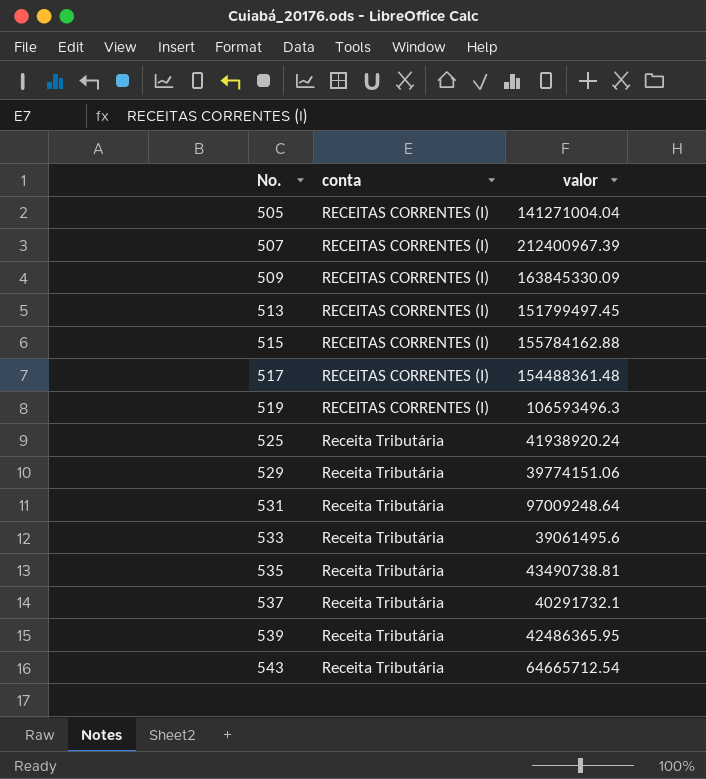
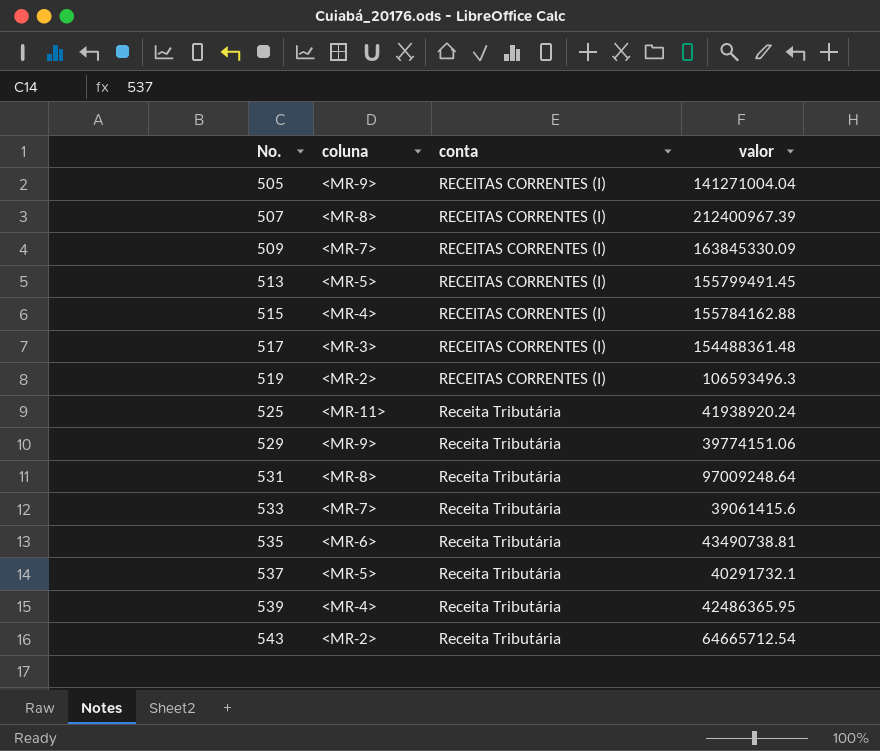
column coluna | position: none -> 2
513 | valor: 151799497.45 -> 155799491.45
533 | valor: 39061495.6 -> 39061415.6

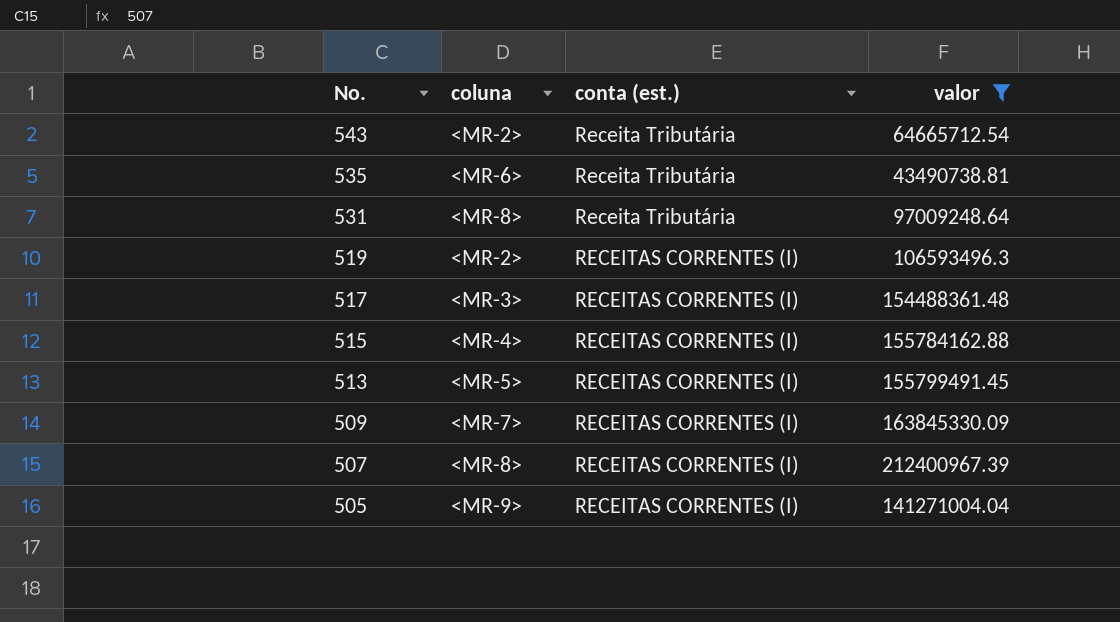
filter: none -> valor >= 43490738.81
row order: No. ascending -> No. descending
column name: conta -> conta (est.)

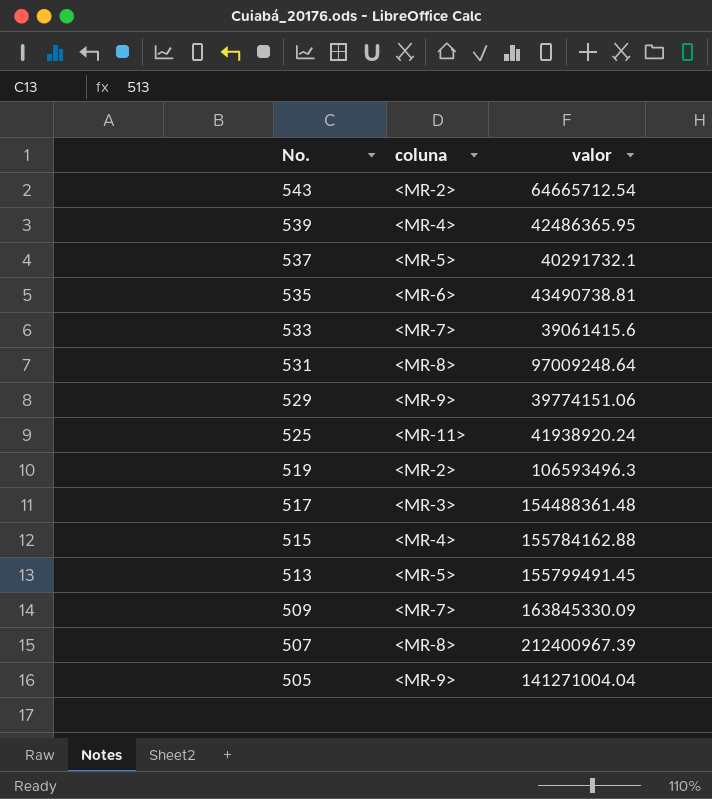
filter: valor >= 43490738.81 -> none
column conta (est.) | position: 3 -> none

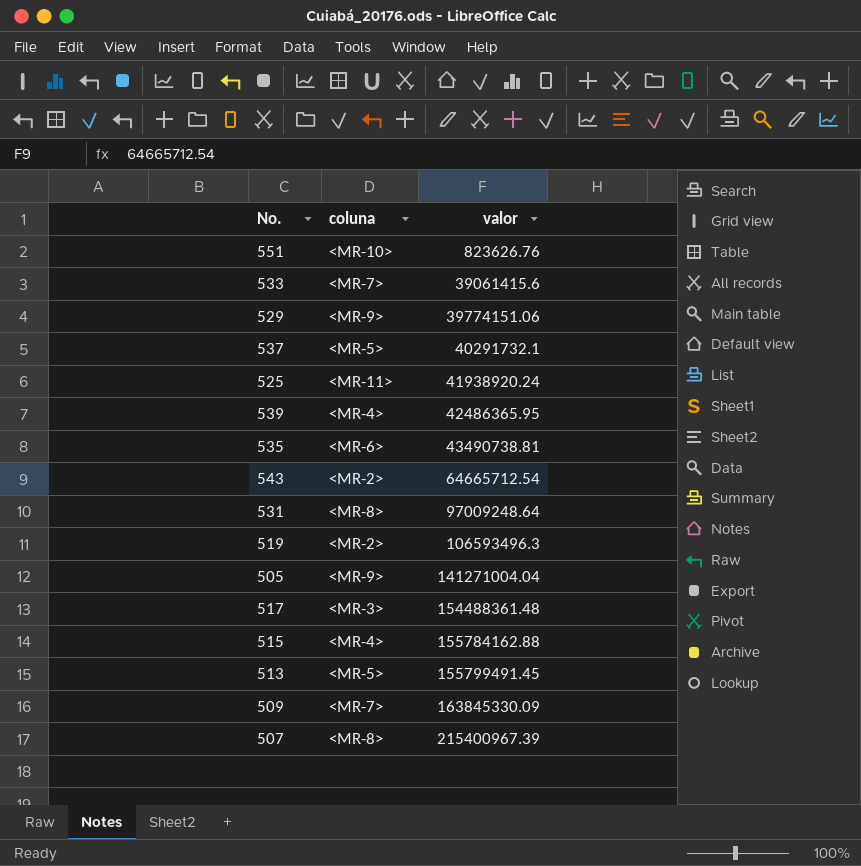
row order: No. descending -> valor ascending
row 551: none -> <MR-10> | 823626.76
507 | valor: 212400967.39 -> 215400967.39

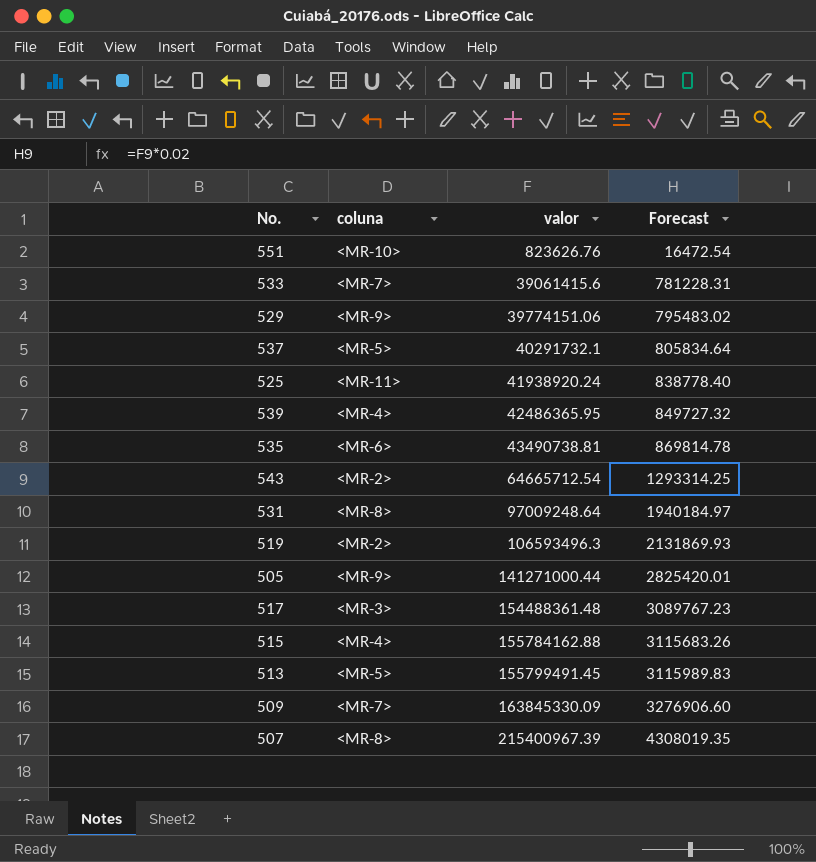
column Forecast | formula: none -> [valor] * 0.02
505 | valor: 141271004.04 -> 141271000.44

